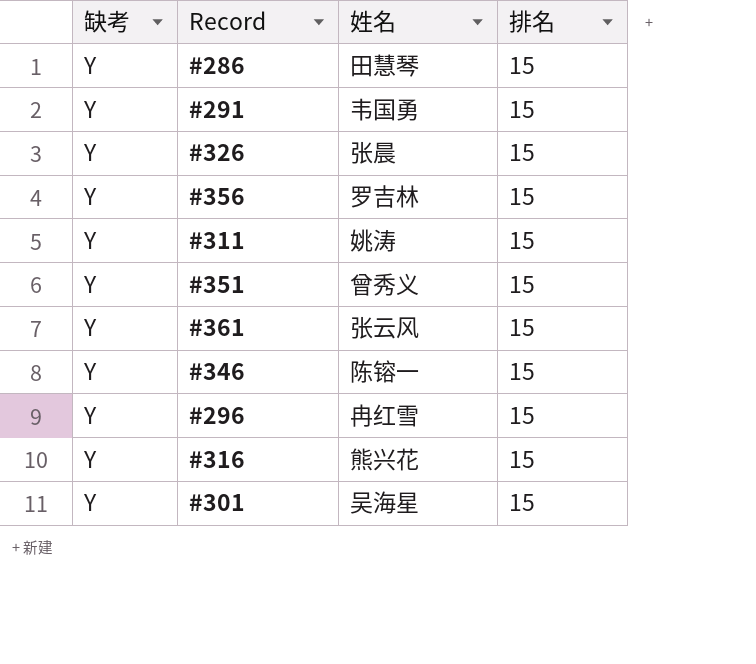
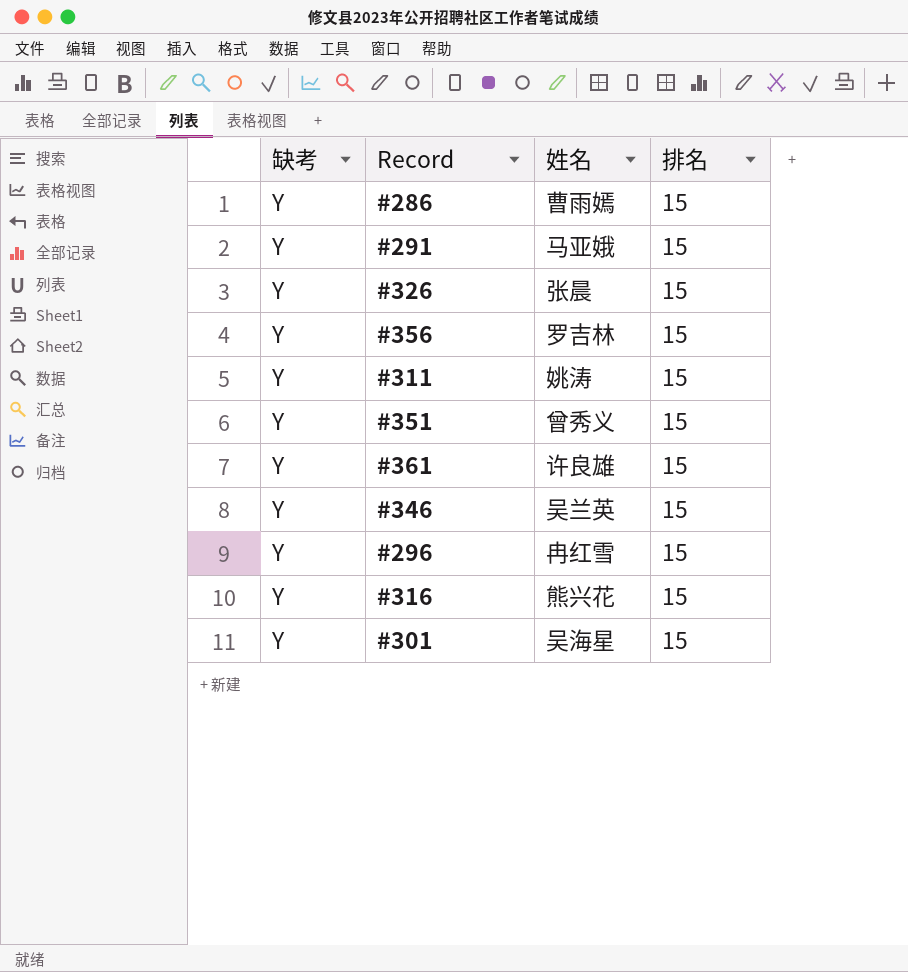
#286 | 姓名: 田慧琴 -> 曹雨嫣
#291 | 姓名: 韦国勇 -> 马亚娥
#361 | 姓名: 张云风 -> 许良雄
#346 | 姓名: 陈镕一 -> 吴兰英

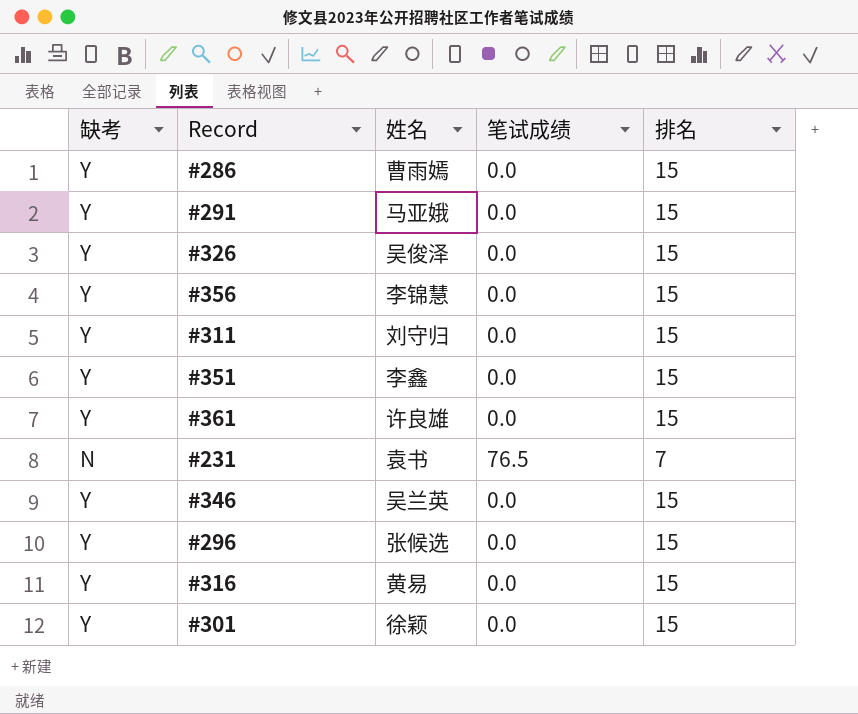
column 笔试成绩 | position: none -> 4
#326 | 姓名: 张晨 -> 吴俊泽
#356 | 姓名: 罗吉林 -> 李锦慧
#311 | 姓名: 姚涛 -> 刘守归
#351 | 姓名: 曾秀义 -> 李鑫
row #231: none -> N | 袁书 | 76.5 | 7
#296 | 姓名: 冉红雪 -> 张候选
#316 | 姓名: 熊兴花 -> 黄易
#301 | 姓名: 吴海星 -> 徐颖

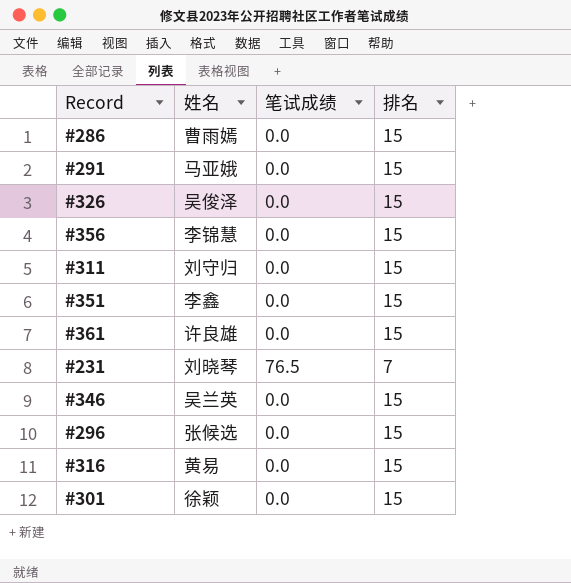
column 缺考 | position: 1 -> none
#231 | 姓名: 袁书 -> 刘晓琴

